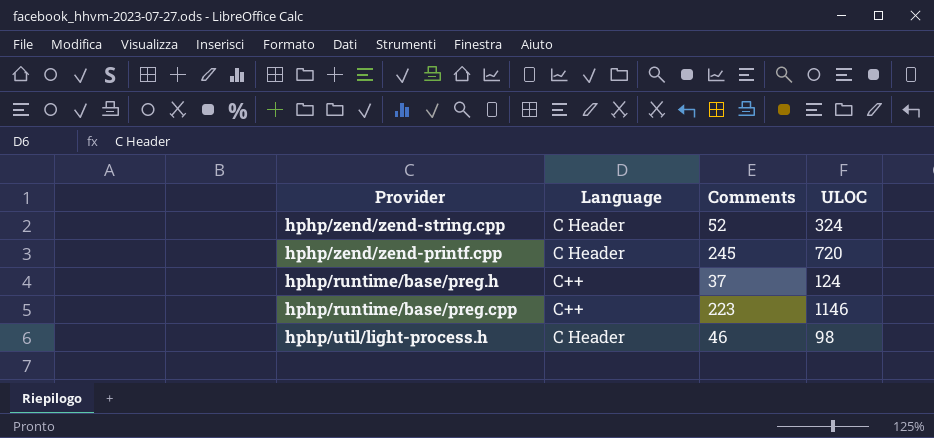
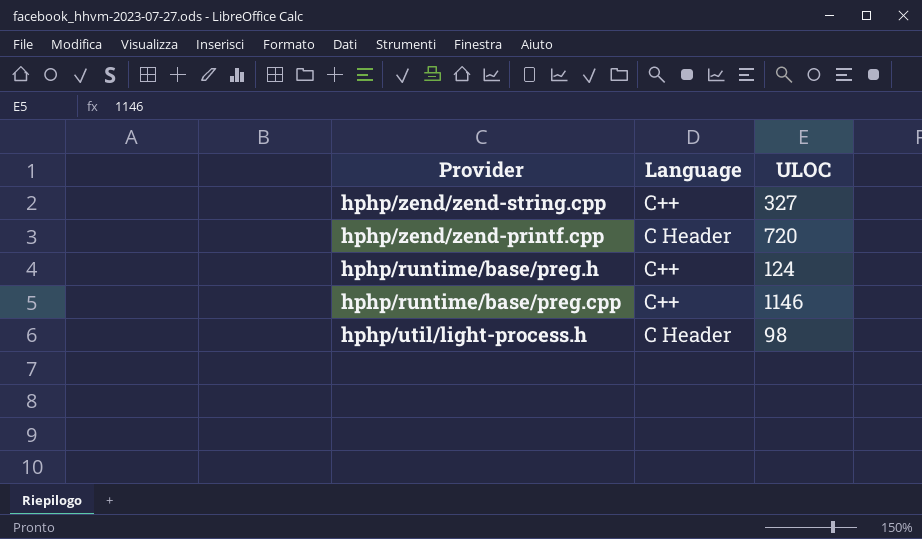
column Comments | position: 3 -> none
hphp/zend/zend-string.cpp | Language: C Header -> C++
hphp/zend/zend-string.cpp | ULOC: 324 -> 327

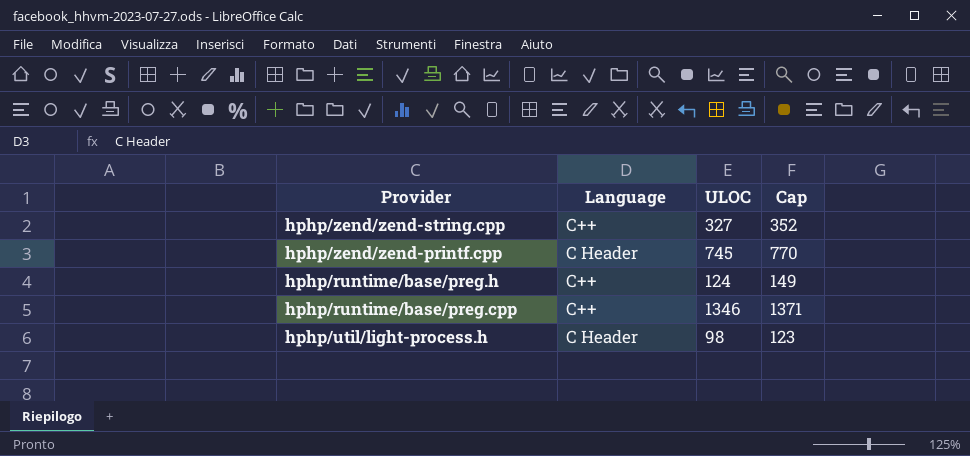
column Cap | formula: none -> [ULOC] + 25
hphp/zend/zend-printf.cpp | ULOC: 720 -> 745
hphp/runtime/base/preg.cpp | ULOC: 1146 -> 1346

